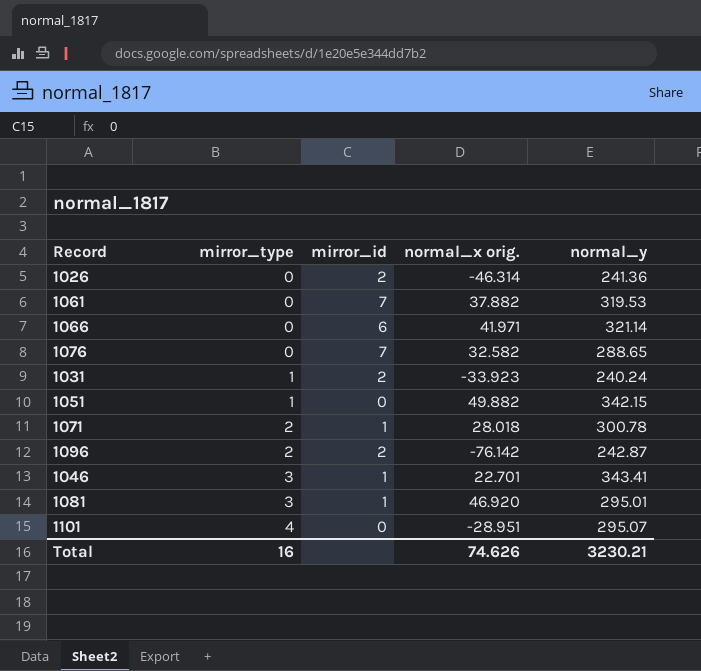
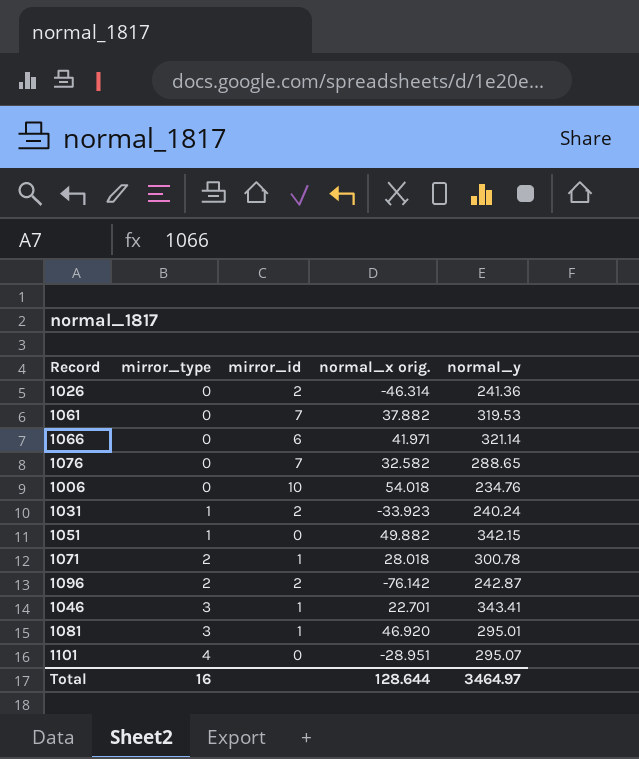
row 1006: none -> 0 | 10 | 54.018 | 234.76
Total | normal_x orig.: 74.626 -> 128.644
Total | normal_y: 3230.21 -> 3464.97

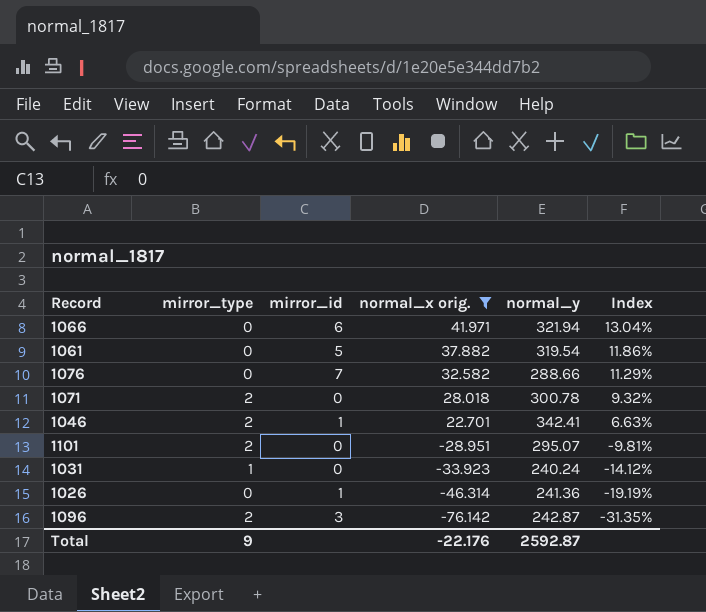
filter: none -> normal_x orig. <= 41.971
row order: mirror_type ascending -> normal_x orig. descending
column Index | formula: none -> [normal_x orig.] / [normal_y]
1066 | normal_y: 321.14 -> 321.94
1061 | mirror_id: 7 -> 5
1061 | normal_y: 319.53 -> 319.54
1076 | normal_y: 288.65 -> 288.66
1071 | mirror_id: 1 -> 0
1046 | mirror_type: 3 -> 2
1046 | normal_y: 343.41 -> 342.41
1101 | mirror_type: 4 -> 2
1031 | mirror_id: 2 -> 0
1026 | mirror_id: 2 -> 1
1096 | mirror_id: 2 -> 3
Total | mirror_type: 16 -> 9
Total | normal_x orig.: 128.644 -> -22.176
Total | normal_y: 3464.97 -> 2592.87

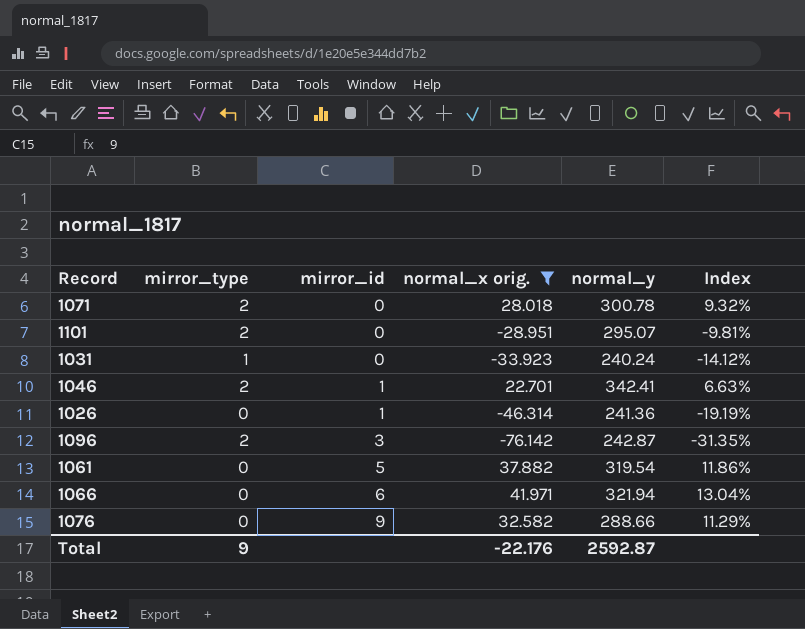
row order: normal_x orig. descending -> mirror_id ascending
1076 | mirror_id: 7 -> 9

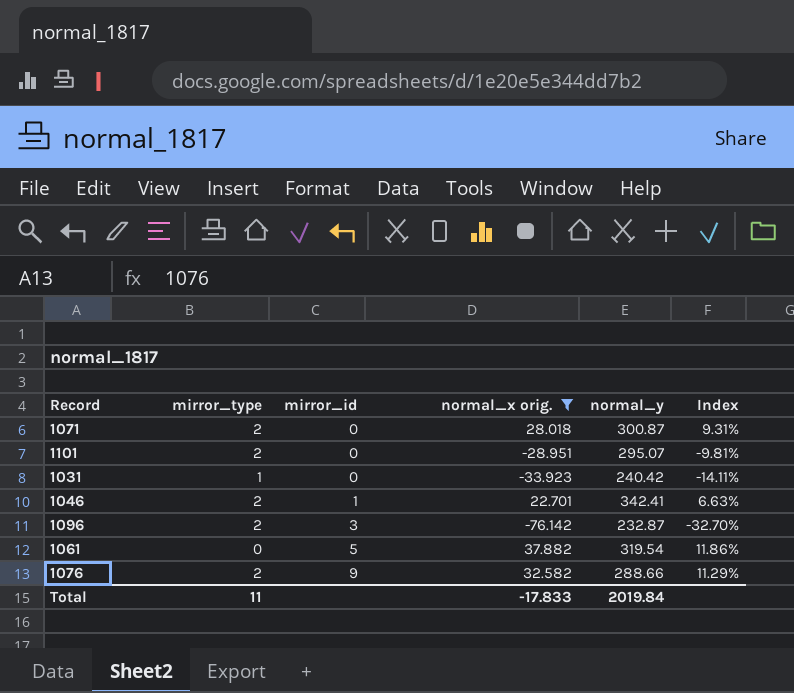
row 1026: 0 | 1 | -46.314 | 241.36 | -19.19% -> none
row 1066: 0 | 6 | 41.971 | 321.94 | 13.04% -> none
1071 | normal_y: 300.78 -> 300.87
1071 | Index: 9.32% -> 9.31%
1031 | normal_y: 240.24 -> 240.42
1031 | Index: -14.12% -> -14.11%
1096 | normal_y: 242.87 -> 232.87
1096 | Index: -31.35% -> -32.70%
1076 | mirror_type: 0 -> 2
Total | mirror_type: 9 -> 11
Total | normal_x orig.: -22.176 -> -17.833
Total | normal_y: 2592.87 -> 2019.84

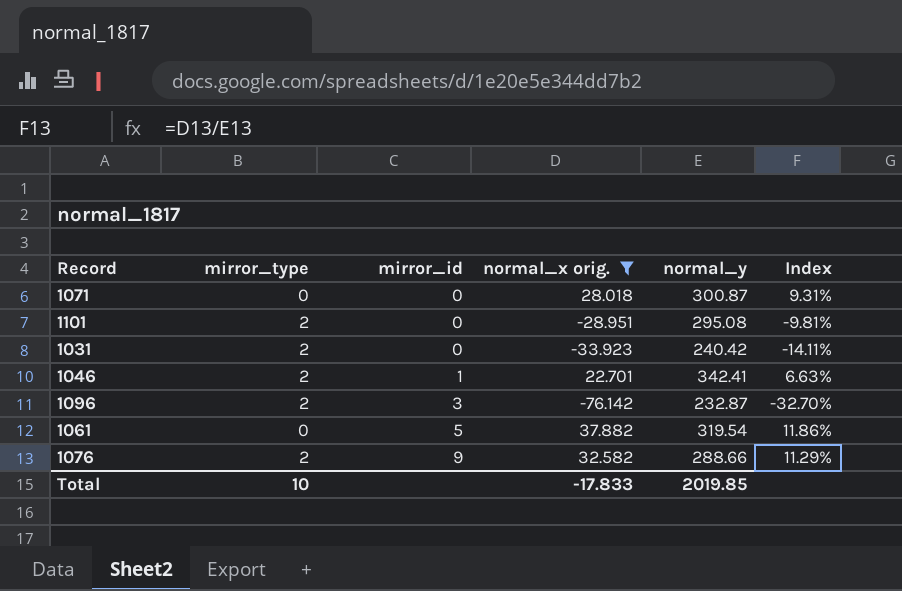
1071 | mirror_type: 2 -> 0
1101 | normal_y: 295.07 -> 295.08
1031 | mirror_type: 1 -> 2
Total | mirror_type: 11 -> 10
Total | normal_y: 2019.84 -> 2019.85

